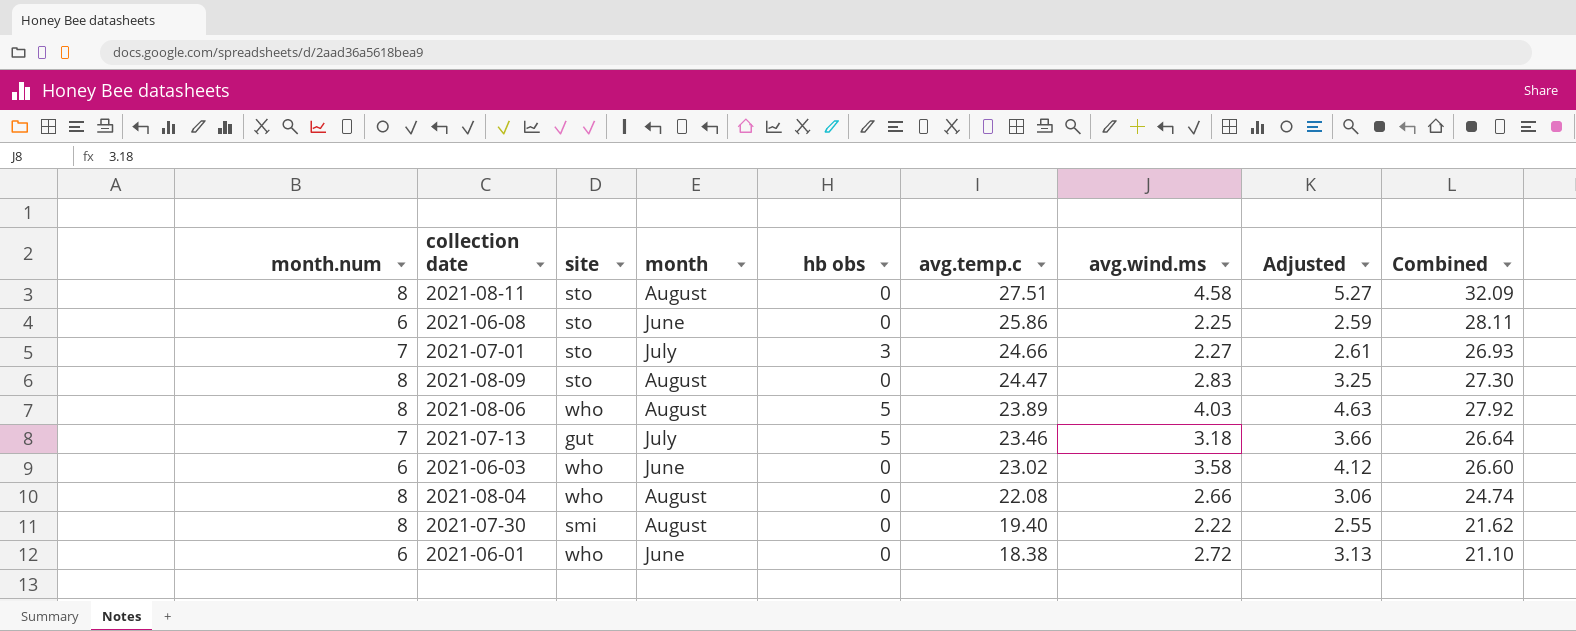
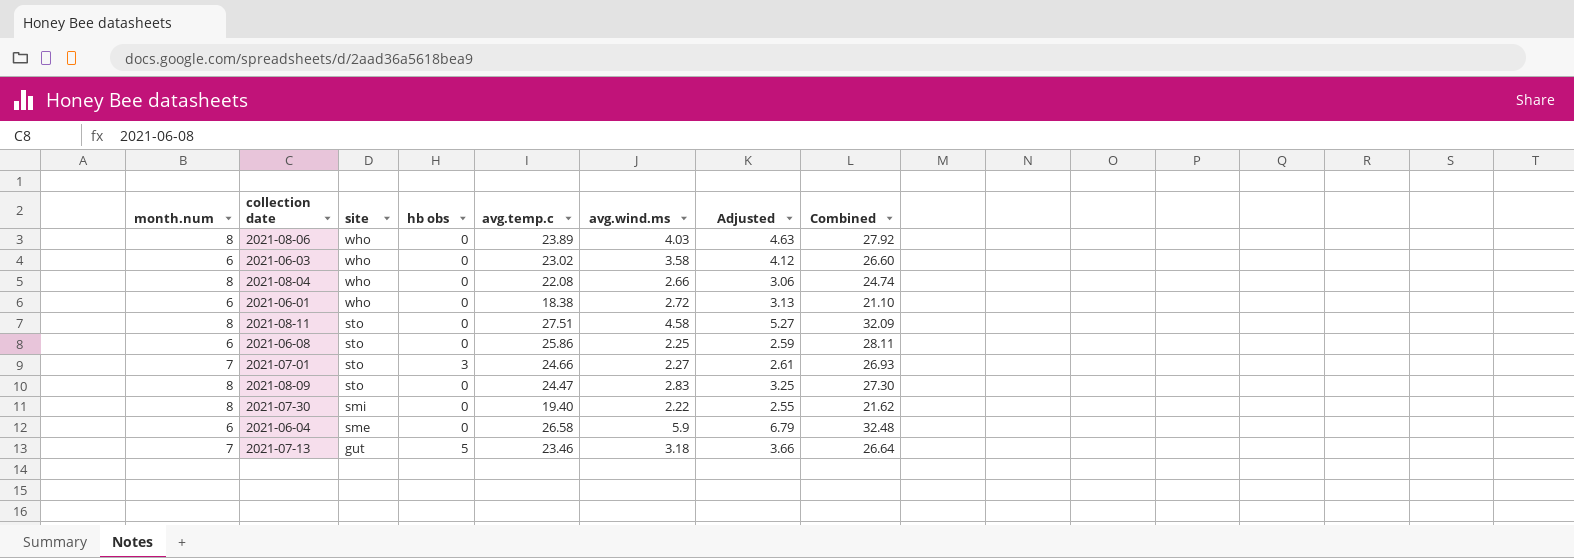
row order: avg.temp.c descending -> site descending
column month | position: 4 -> none
2021-08-06 | hb obs: 5 -> 0
row 2021-06-04: none -> 6 | sme | 0 | 26.58 | 5.9 | 6.79 | 32.48

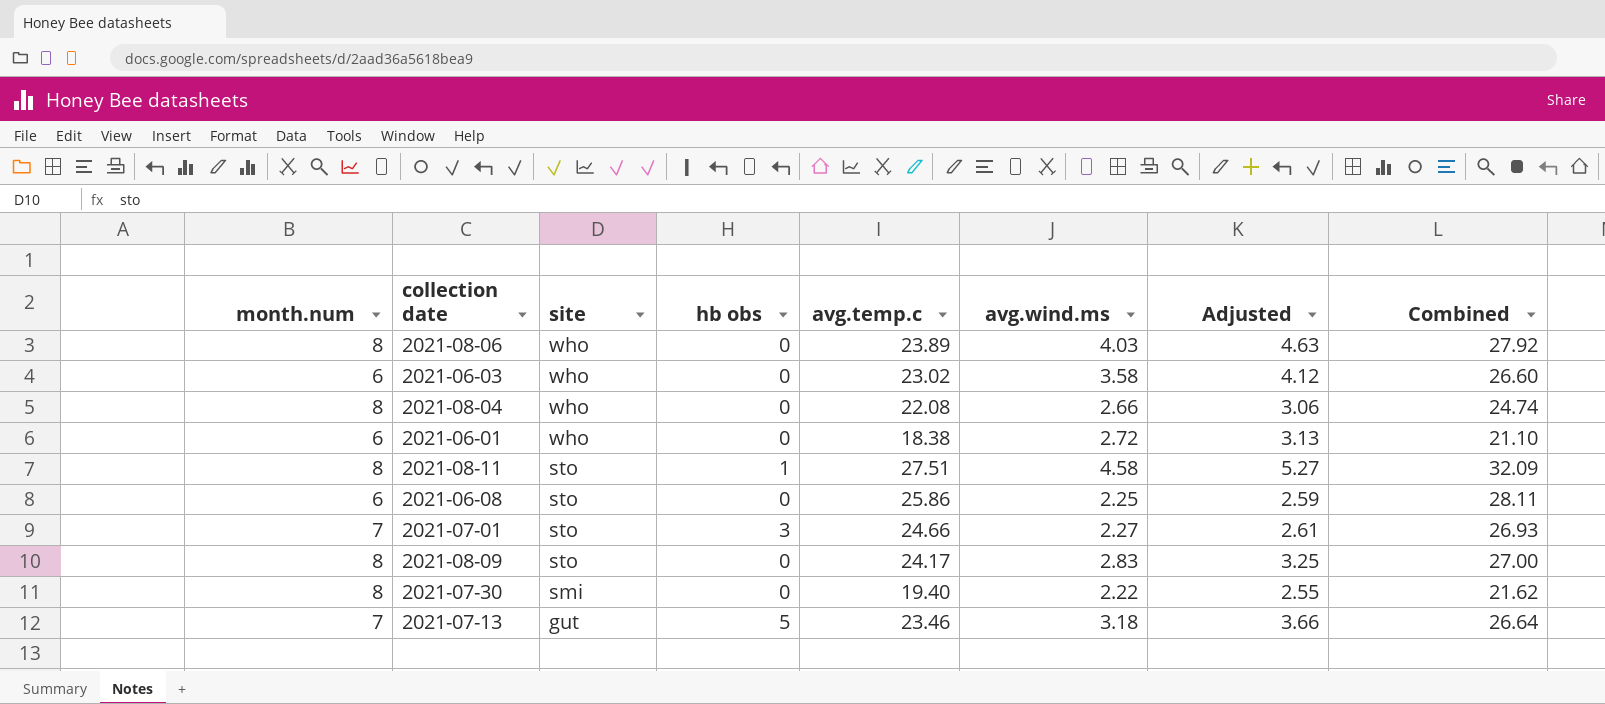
row 2021-06-04: 6 | sme | 0 | 26.58 | 5.9 | 6.79 | 32.48 -> none
2021-08-11 | hb obs: 0 -> 1
2021-08-09 | avg.temp.c: 24.47 -> 24.17
2021-08-09 | Combined: 27.30 -> 27.00

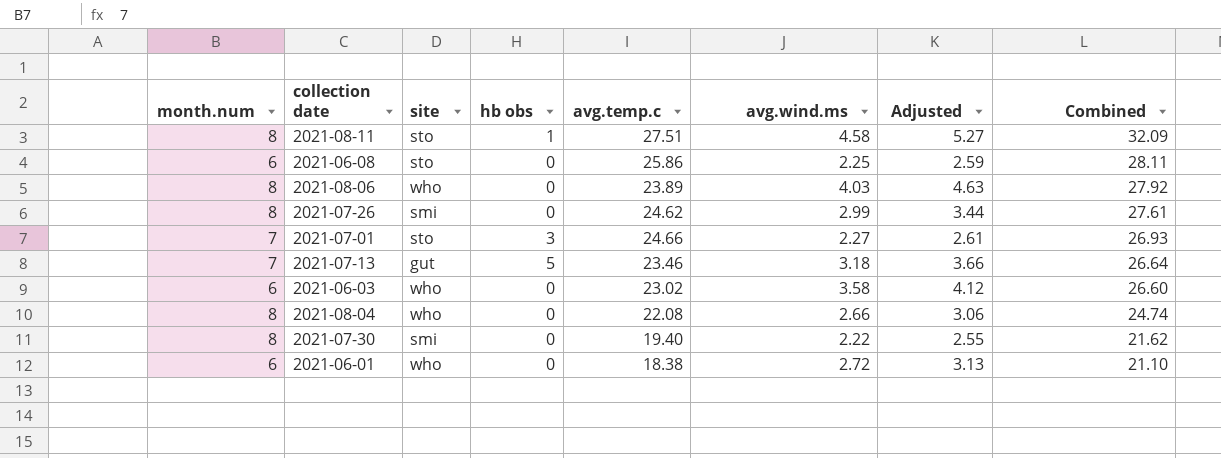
row order: site descending -> Combined descending
row 2021-08-09: 8 | sto | 0 | 24.17 | 2.83 | 3.25 | 27.00 -> none
row 2021-07-26: none -> 8 | smi | 0 | 24.62 | 2.99 | 3.44 | 27.61

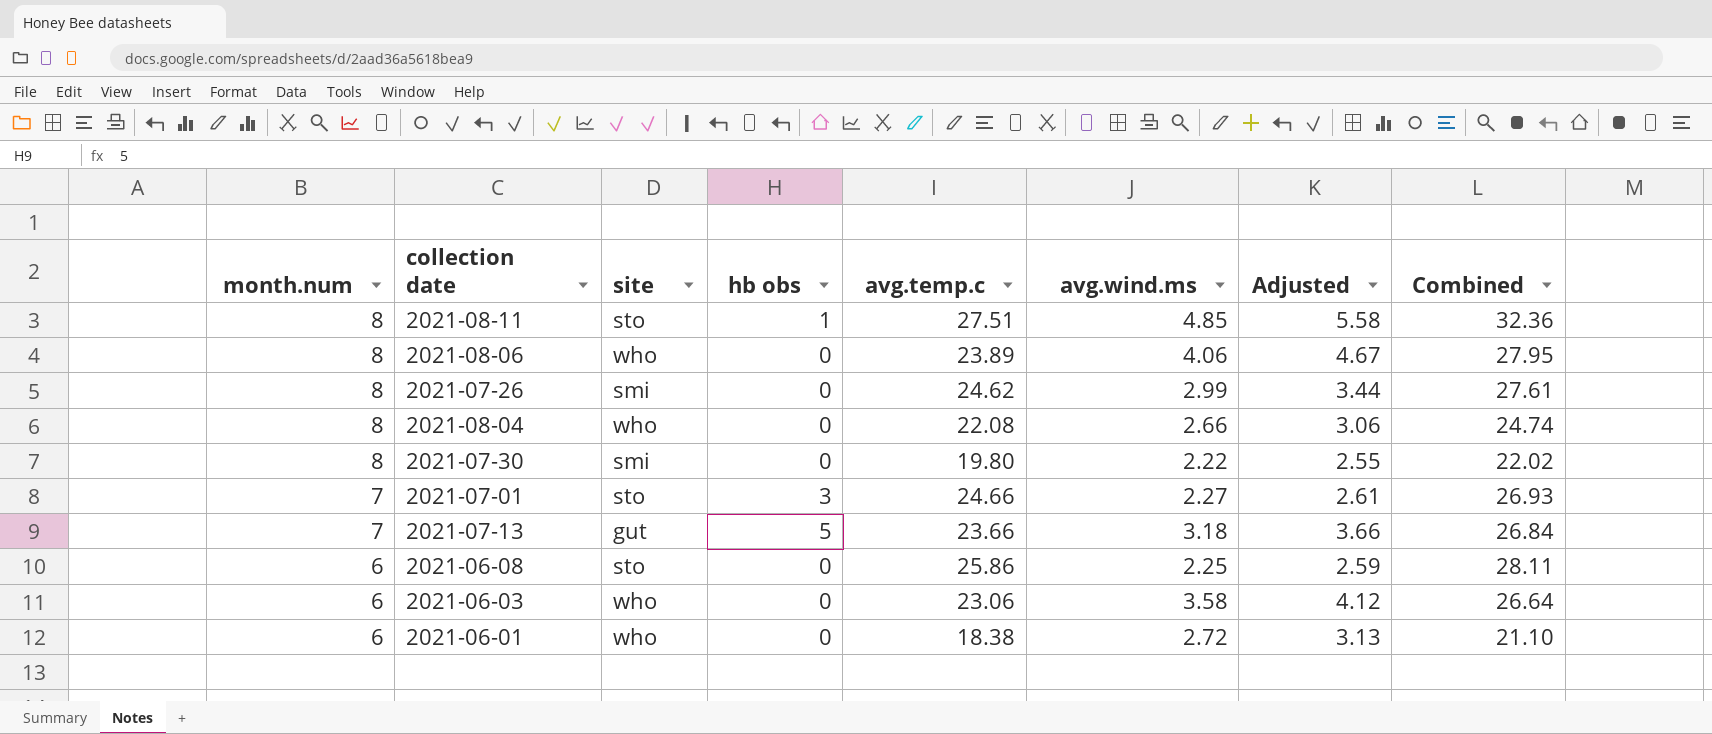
row order: Combined descending -> month.num descending
2021-08-11 | avg.wind.ms: 4.58 -> 4.85
2021-08-11 | Adjusted: 5.27 -> 5.58
2021-08-11 | Combined: 32.09 -> 32.36
2021-08-06 | avg.wind.ms: 4.03 -> 4.06
2021-08-06 | Adjusted: 4.63 -> 4.67
2021-08-06 | Combined: 27.92 -> 27.95
2021-07-30 | avg.temp.c: 19.40 -> 19.80
2021-07-30 | Combined: 21.62 -> 22.02
2021-07-13 | avg.temp.c: 23.46 -> 23.66
2021-07-13 | Combined: 26.64 -> 26.84
2021-06-03 | avg.temp.c: 23.02 -> 23.06
2021-06-03 | Combined: 26.60 -> 26.64

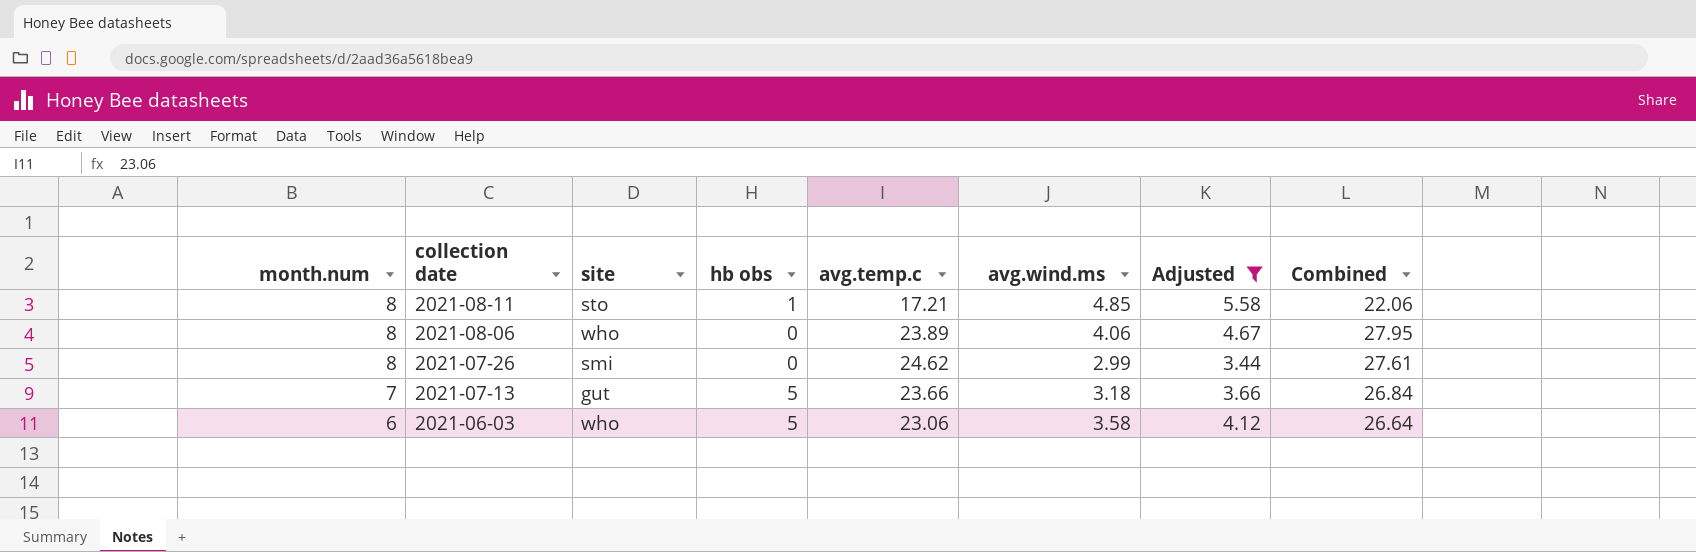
filter: none -> Adjusted >= 3.44
2021-08-11 | avg.temp.c: 27.51 -> 17.21
2021-08-11 | Combined: 32.36 -> 22.06
2021-06-03 | hb obs: 0 -> 5

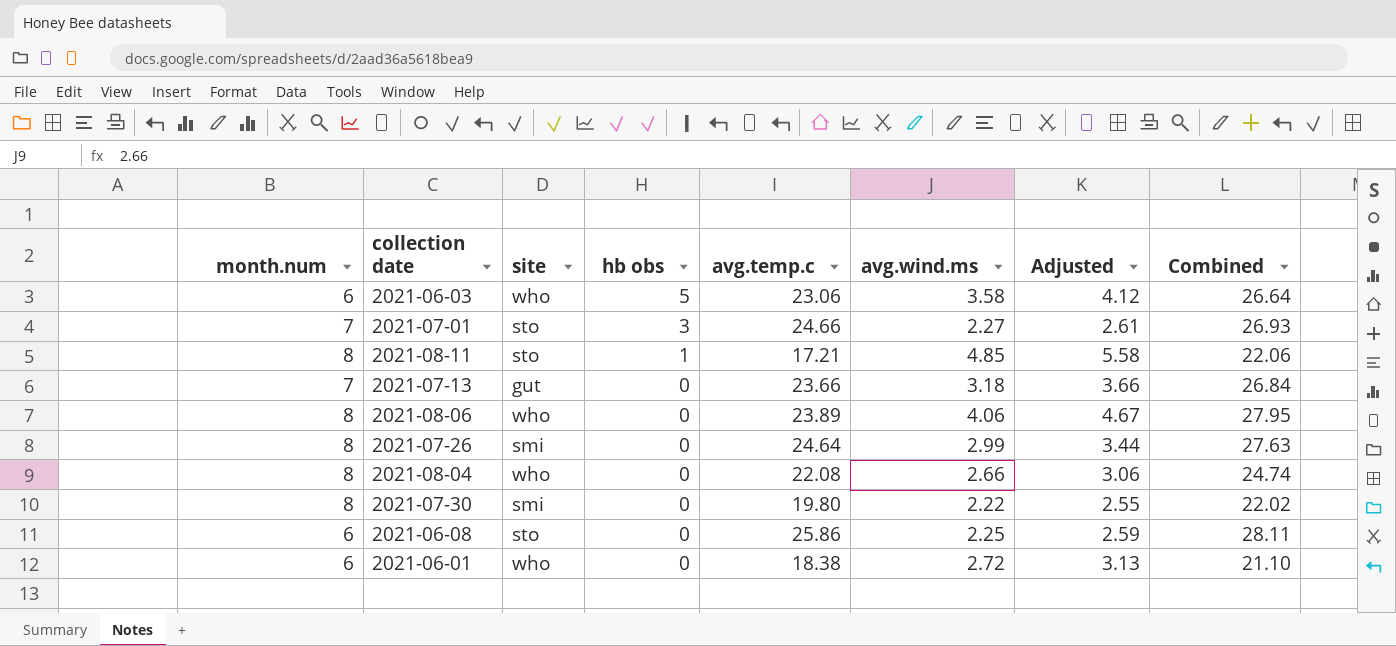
filter: Adjusted >= 3.44 -> none
row order: month.num descending -> hb obs descending
2021-07-13 | hb obs: 5 -> 0
2021-07-26 | avg.temp.c: 24.62 -> 24.64
2021-07-26 | Combined: 27.61 -> 27.63

